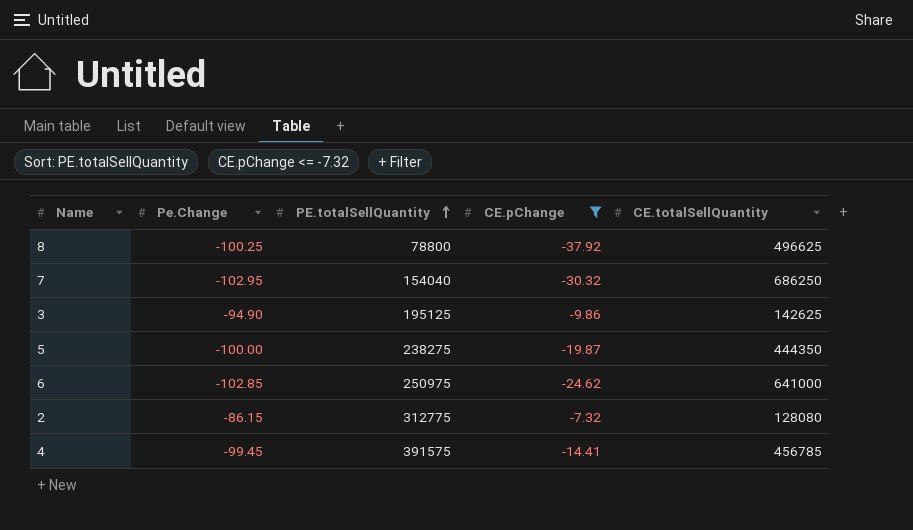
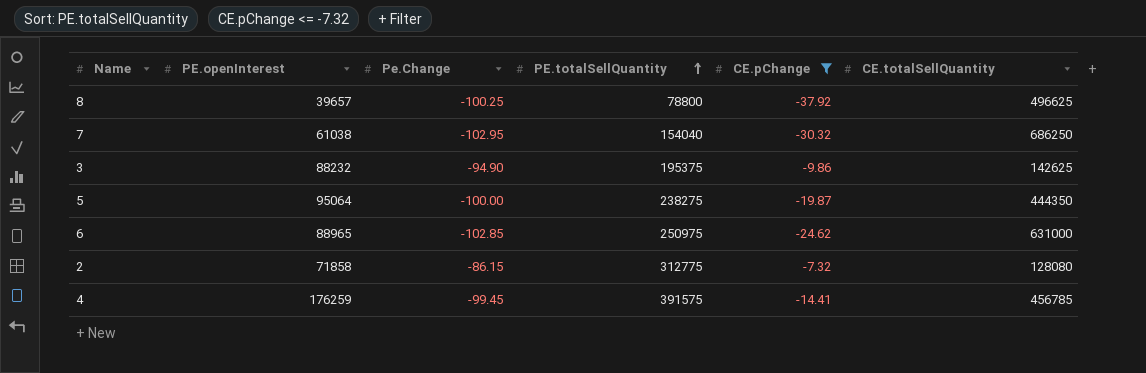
column PE.openInterest | position: none -> 2
3 | PE.totalSellQuantity: 195125 -> 195375
6 | CE.totalSellQuantity: 641000 -> 631000

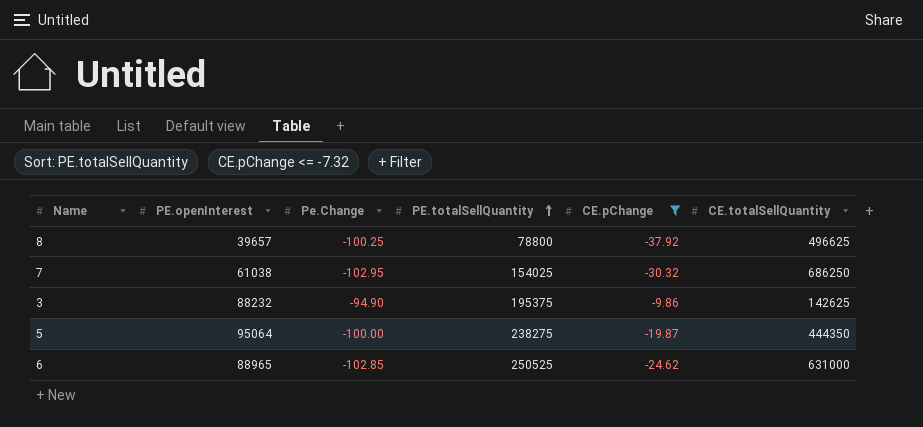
row 2: 71858 | -86.15 | 312775 | -7.32 | 128080 -> none
row 4: 176259 | -99.45 | 391575 | -14.41 | 456785 -> none
7 | PE.totalSellQuantity: 154040 -> 154025
6 | PE.totalSellQuantity: 250975 -> 250525

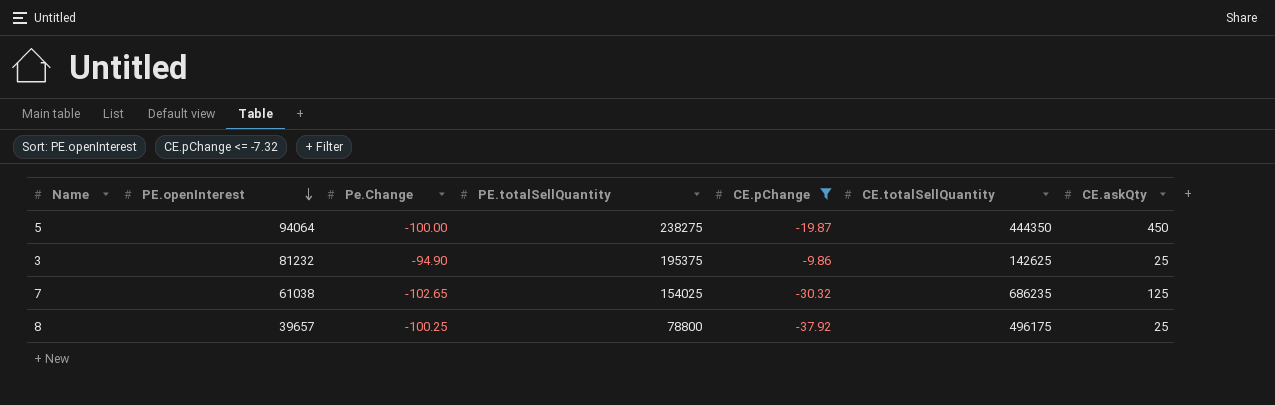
row order: PE.totalSellQuantity ascending -> PE.openInterest descending
column CE.askQty | position: none -> 7
row 6: 88965 | -102.85 | 250525 | -24.62 | 631000 -> none
5 | PE.openInterest: 95064 -> 94064
3 | PE.openInterest: 88232 -> 81232
7 | Pe.Change: -102.95 -> -102.65
7 | CE.totalSellQuantity: 686250 -> 686235
8 | CE.totalSellQuantity: 496625 -> 496175

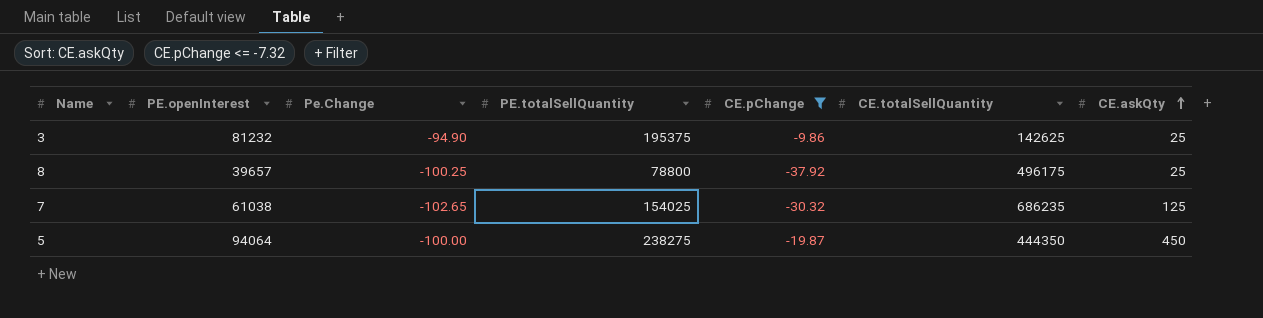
row order: PE.openInterest descending -> CE.askQty ascending

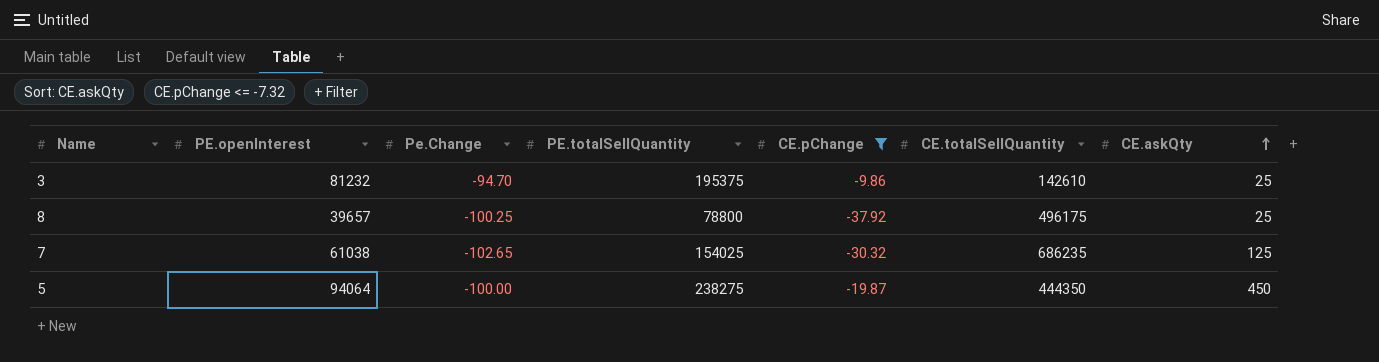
3 | Pe.Change: -94.90 -> -94.70
3 | CE.totalSellQuantity: 142625 -> 142610

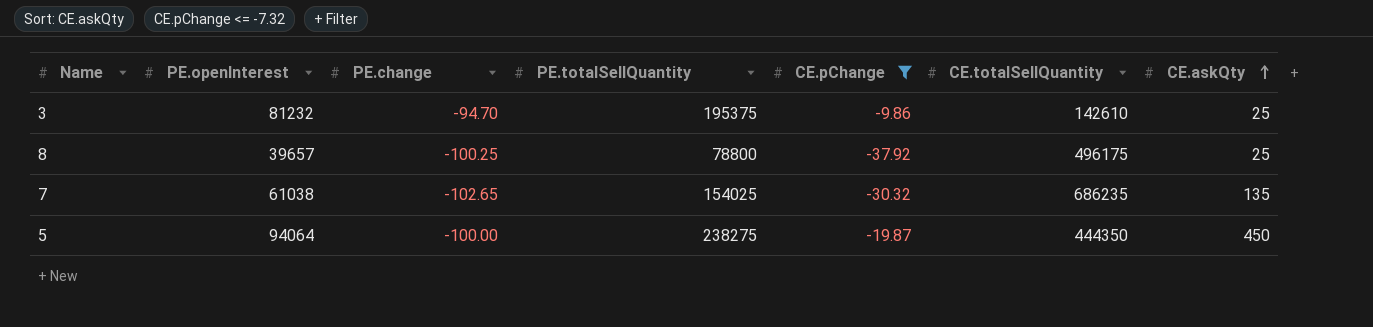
column name: Pe.Change -> PE.change
7 | CE.askQty: 125 -> 135

